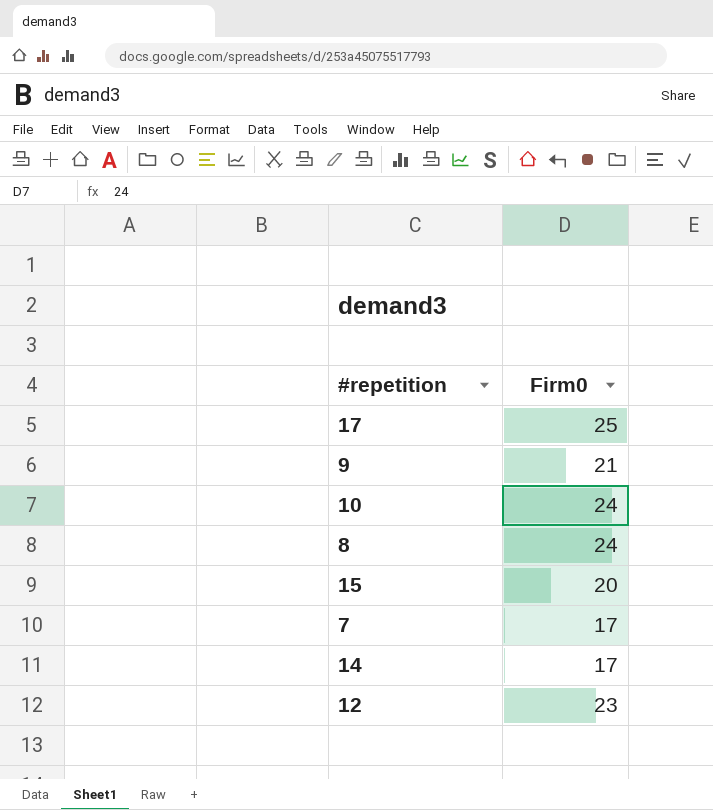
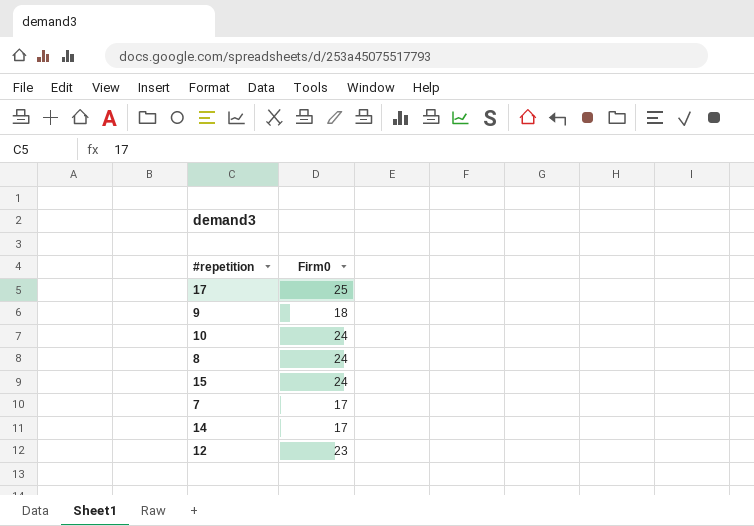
9 | Firm0: 21 -> 18
15 | Firm0: 20 -> 24

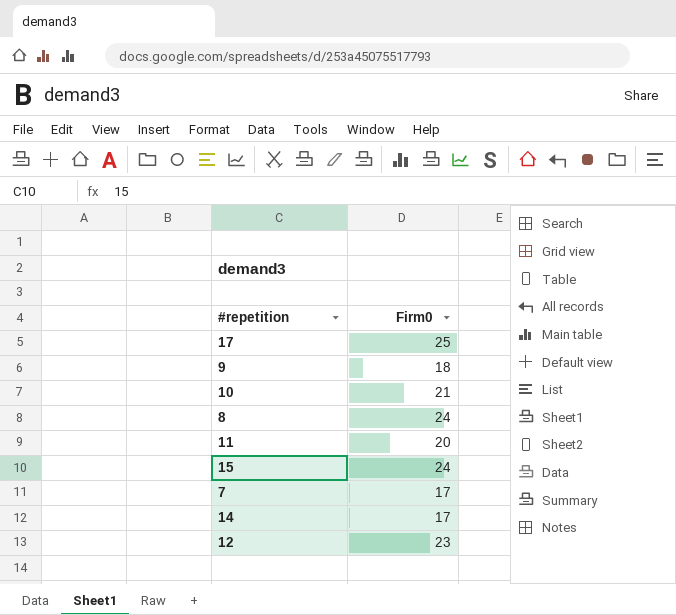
10 | Firm0: 24 -> 21
row 11: none -> 20

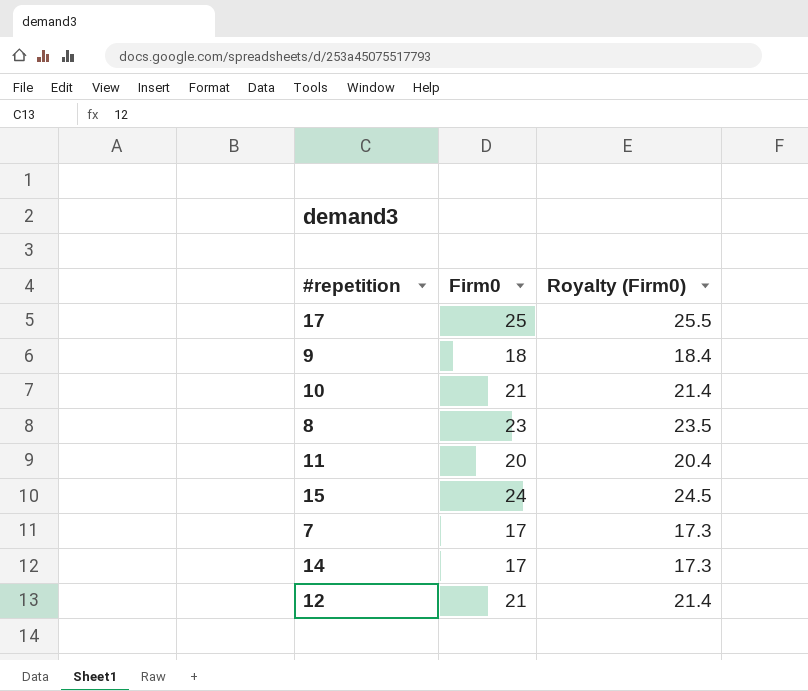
column Royalty (Firm0) | formula: none -> [Firm0] * 1.02
8 | Firm0: 24 -> 23
12 | Firm0: 23 -> 21

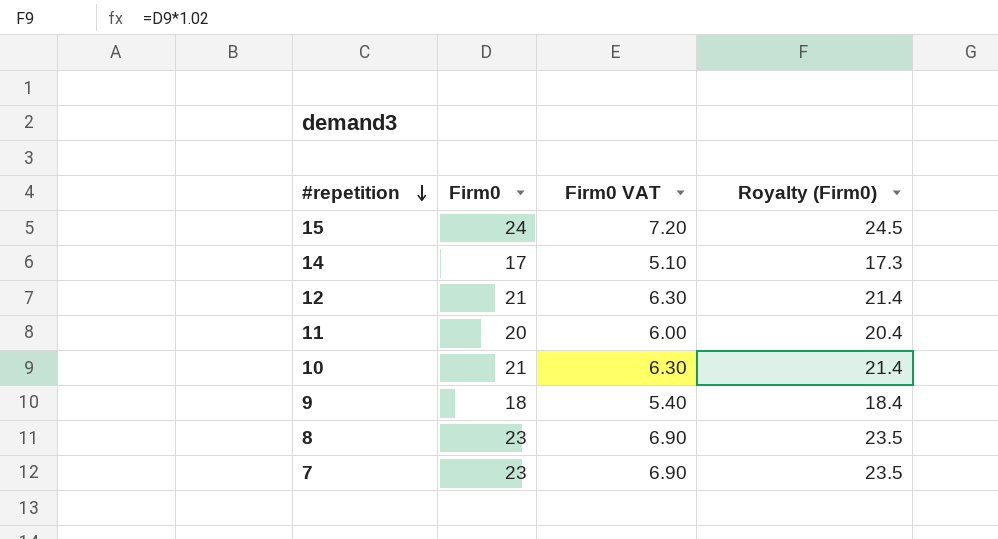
row order: none -> #repetition descending
column Firm0 VAT | formula: none -> [Firm0] * 0.3
row 17: 25 | 25.5 -> none
7 | Firm0: 17 -> 23
7 | Royalty (Firm0): 17.3 -> 23.5

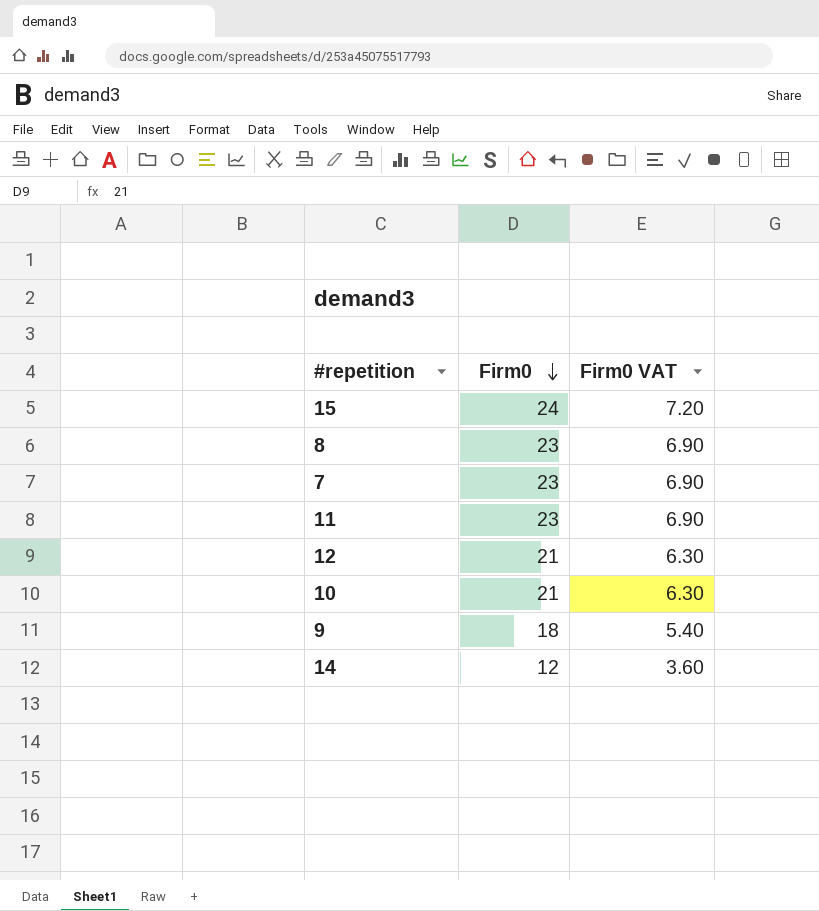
row order: #repetition descending -> Firm0 descending
column Royalty (Firm0) | formula: [Firm0] * 1.02 -> none
11 | Firm0: 20 -> 23
11 | Firm0 VAT: 6.00 -> 6.90
14 | Firm0: 17 -> 12
14 | Firm0 VAT: 5.10 -> 3.60

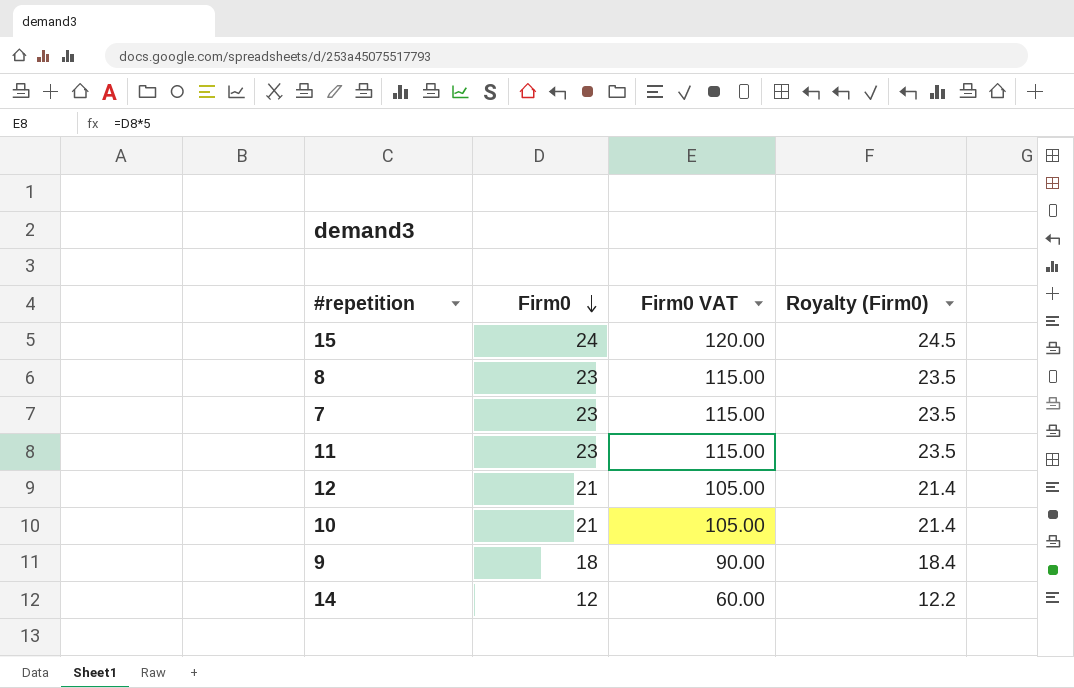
column Firm0 VAT | formula: [Firm0] * 0.3 -> [Firm0] * 5
column Royalty (Firm0) | formula: none -> [Firm0] * 1.02

